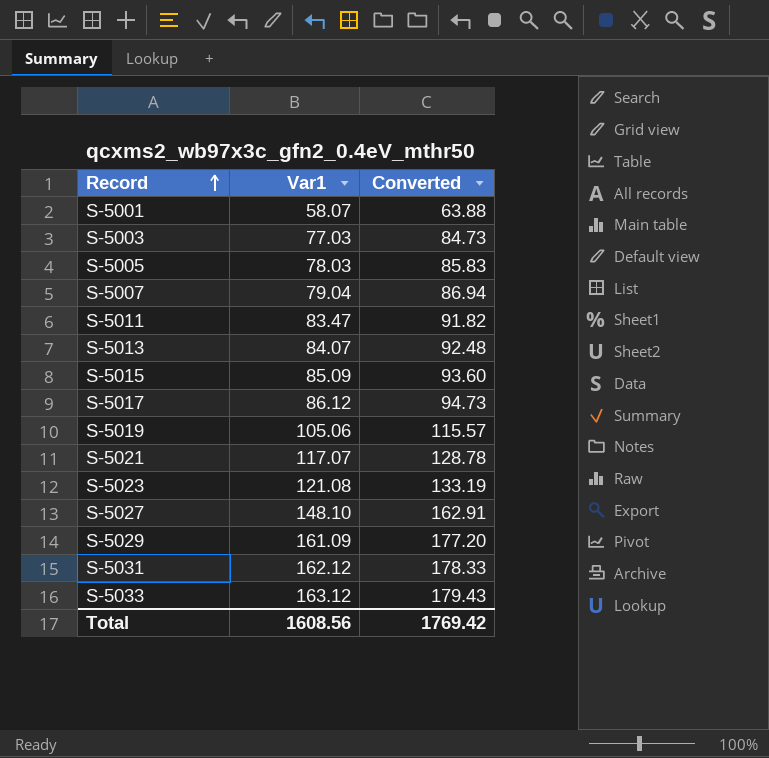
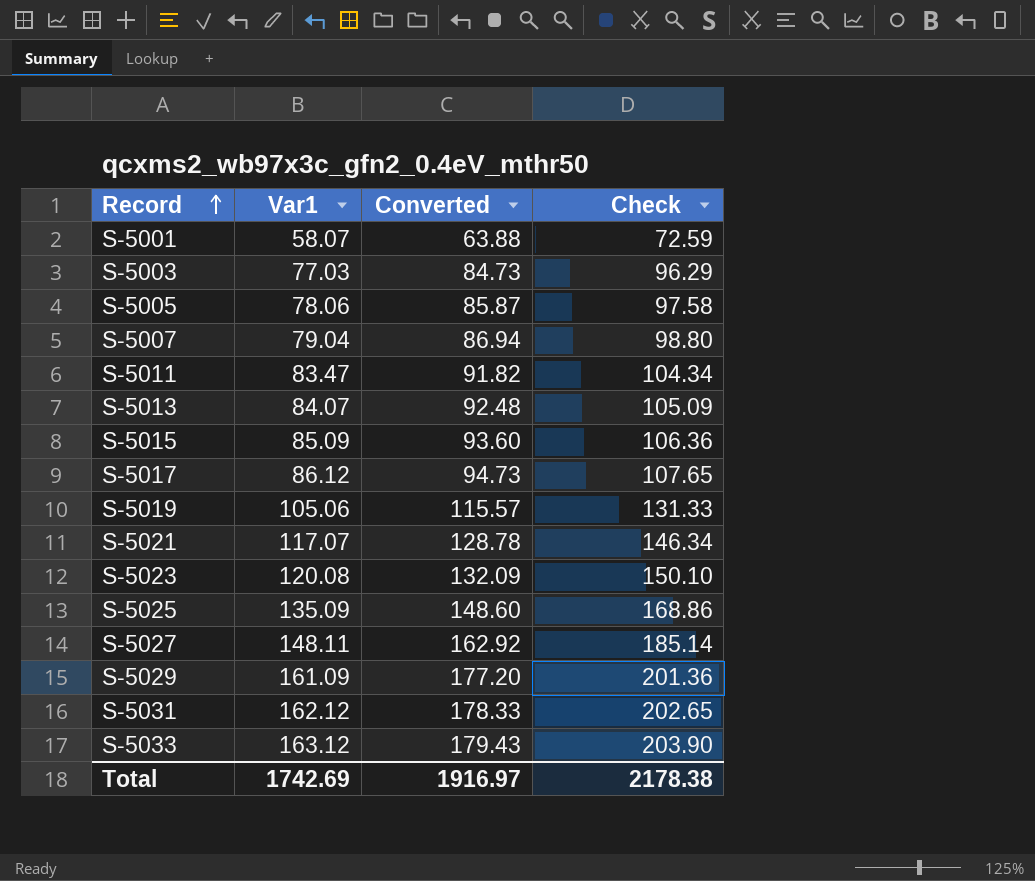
column Check | formula: none -> [Var1] * 1.25
S-5005 | Var1: 78.03 -> 78.06
S-5005 | Converted: 85.83 -> 85.87
S-5023 | Var1: 121.08 -> 120.08
S-5023 | Converted: 133.19 -> 132.09
row S-5025: none -> 135.09 | 148.60 | 168.86
S-5027 | Var1: 148.10 -> 148.11
S-5027 | Converted: 162.91 -> 162.92
Total | Var1: 1608.56 -> 1742.69
Total | Converted: 1769.42 -> 1916.97

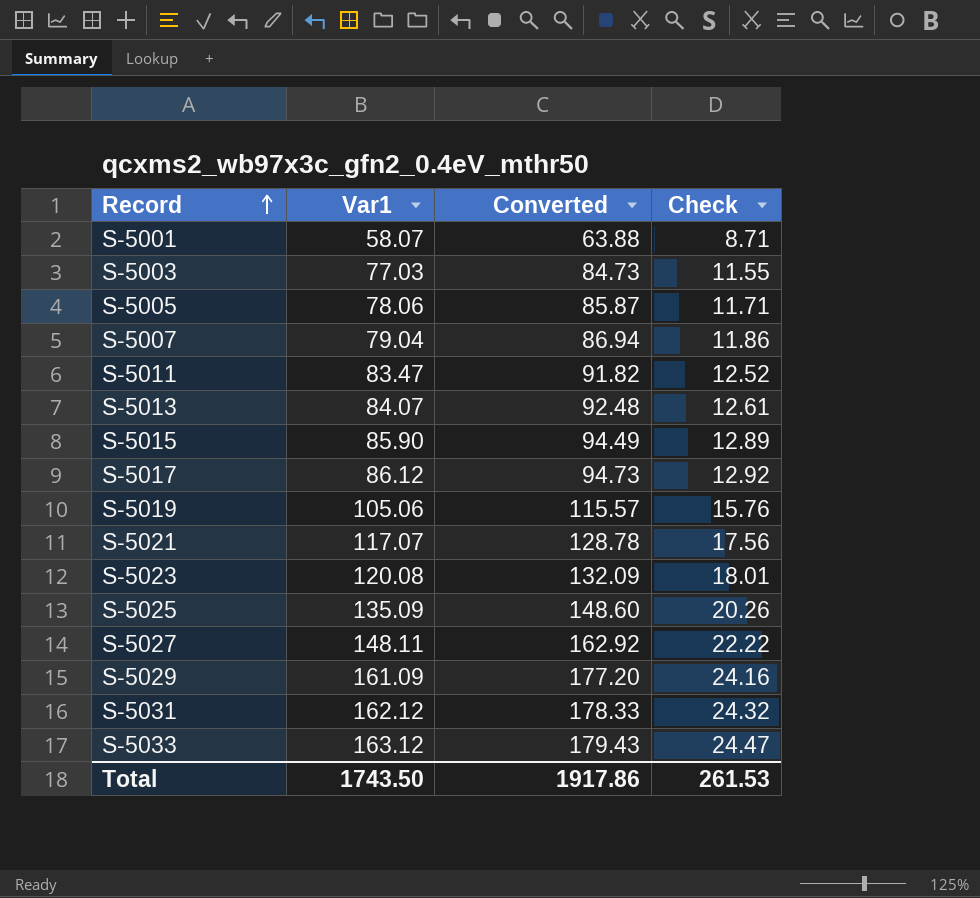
column Check | formula: [Var1] * 1.25 -> [Var1] * 0.15
S-5015 | Var1: 85.09 -> 85.90
S-5015 | Converted: 93.60 -> 94.49
Total | Var1: 1742.69 -> 1743.50
Total | Converted: 1916.97 -> 1917.86
Total | Check: 2178.38 -> 261.53

